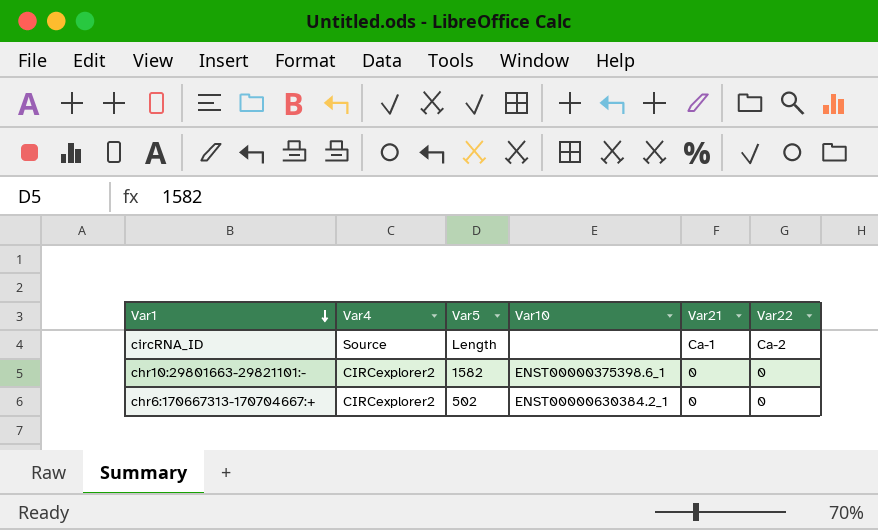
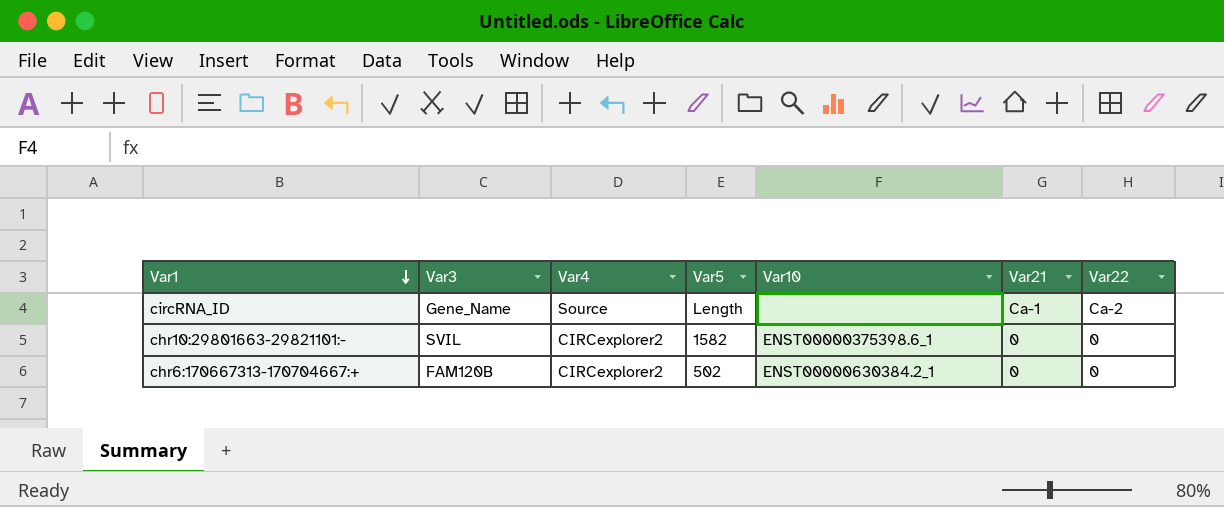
column Var3 | position: none -> 2

